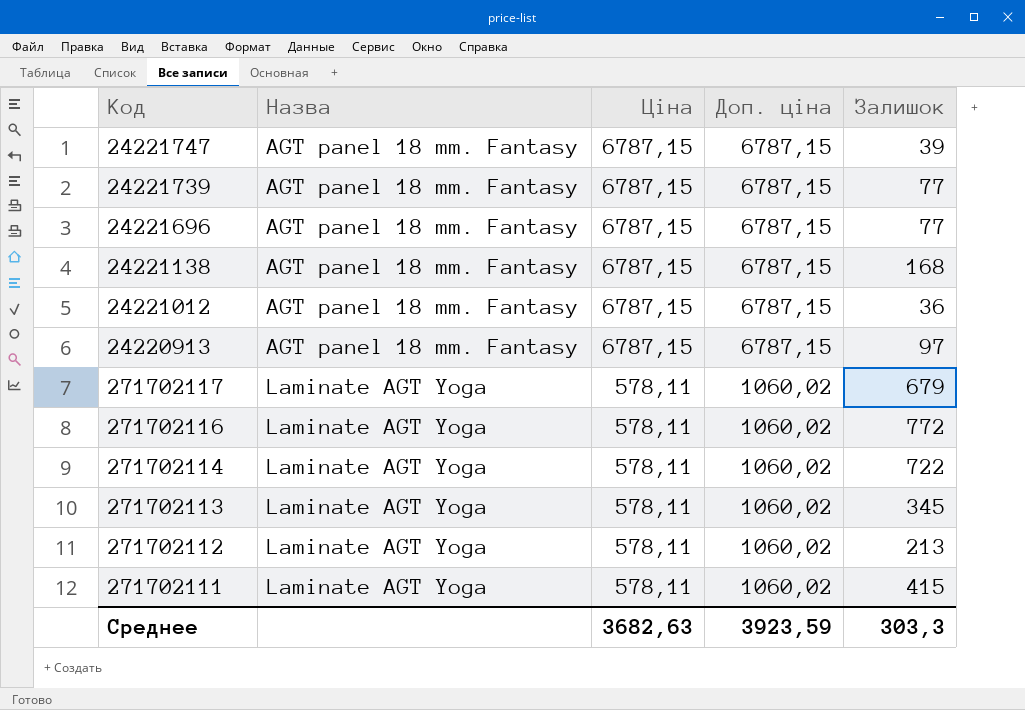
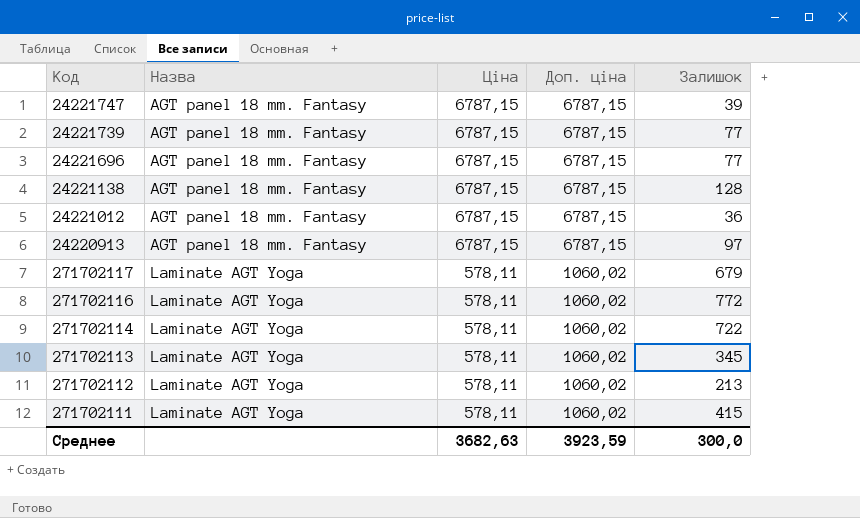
24221138 | Залишок: 168 -> 128
Среднее | Залишок: 303,3 -> 300,0

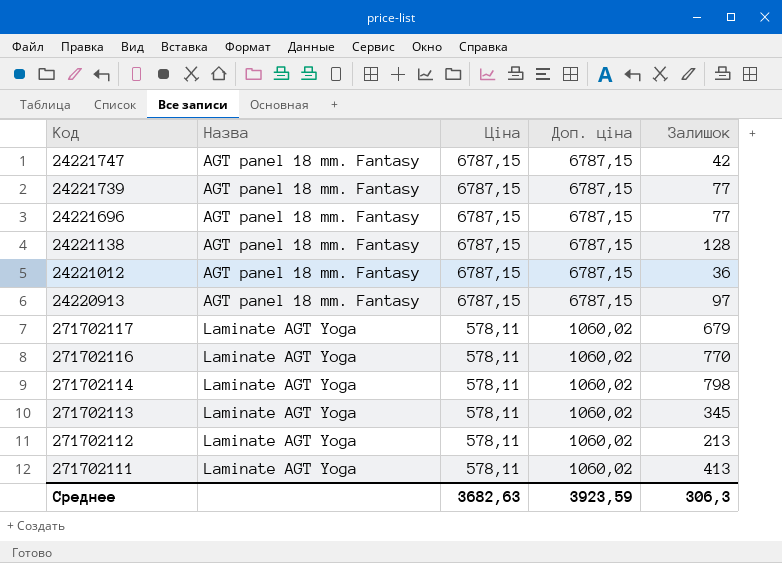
24221747 | Залишок: 39 -> 42
271702116 | Залишок: 772 -> 770
271702114 | Залишок: 722 -> 798
271702111 | Залишок: 415 -> 413
Среднее | Залишок: 300,0 -> 306,3

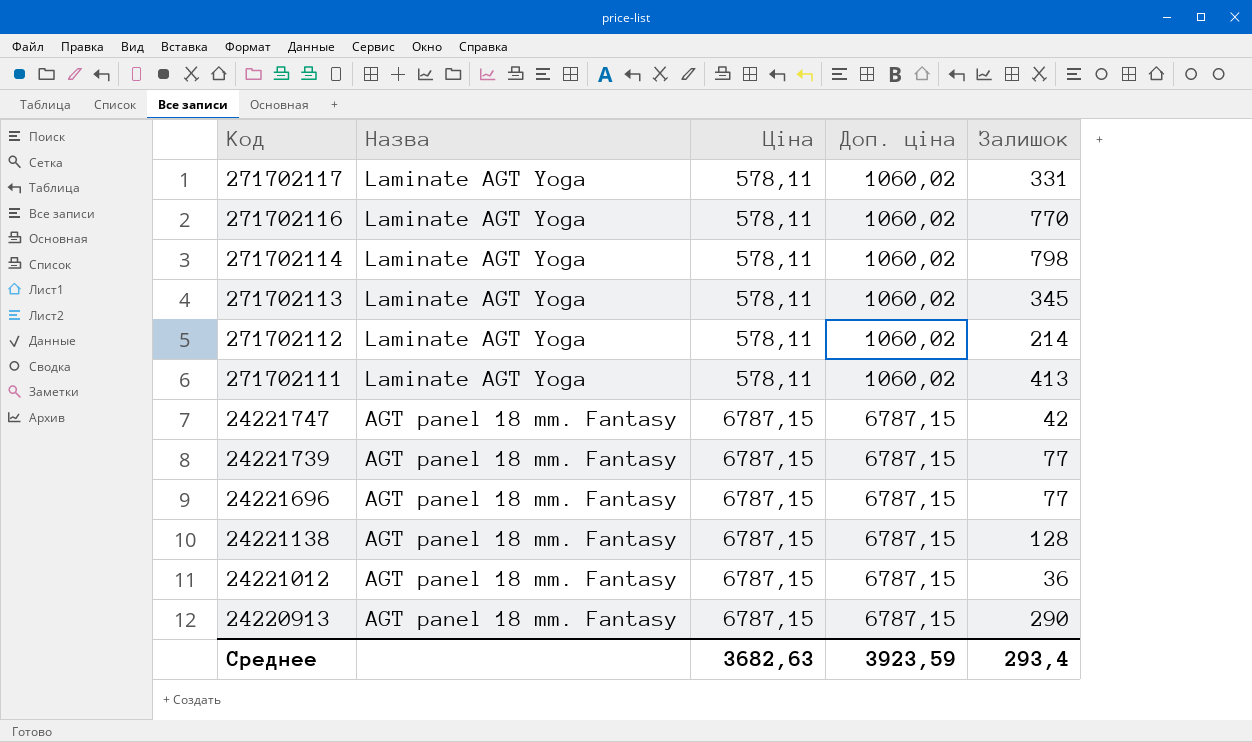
row order: Назва ascending -> Код descending
271702117 | Залишок: 679 -> 331
271702112 | Залишок: 213 -> 214
24220913 | Залишок: 97 -> 290
Среднее | Залишок: 306,3 -> 293,4

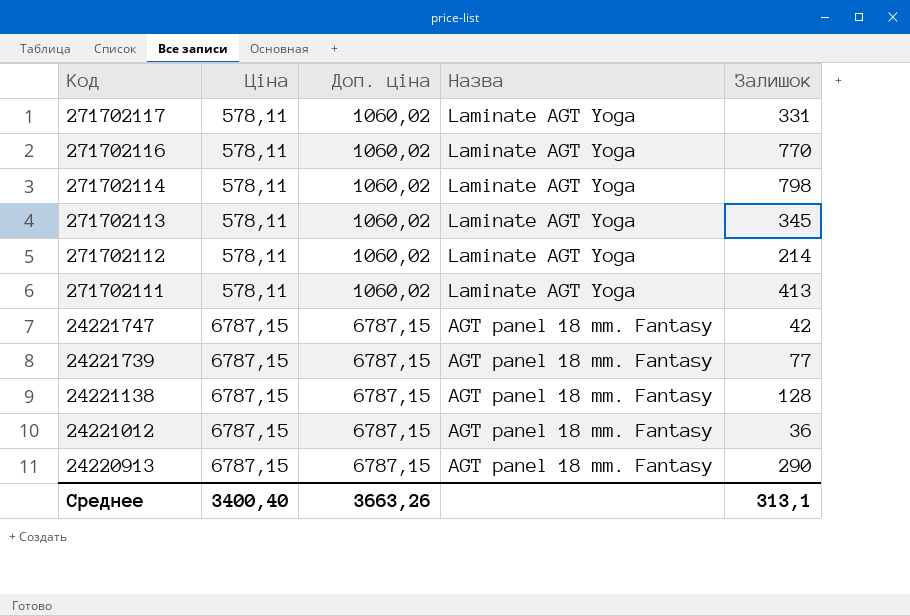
column Назва | position: 2 -> 4
row 24221696: AGT panel 18 mm. Fantasy | 6787,15 | 6787,15 | 77 -> none
Среднее | Ціна: 3682,63 -> 3400,40
Среднее | Доп. ціна: 3923,59 -> 3663,26
Среднее | Залишок: 293,4 -> 313,1

